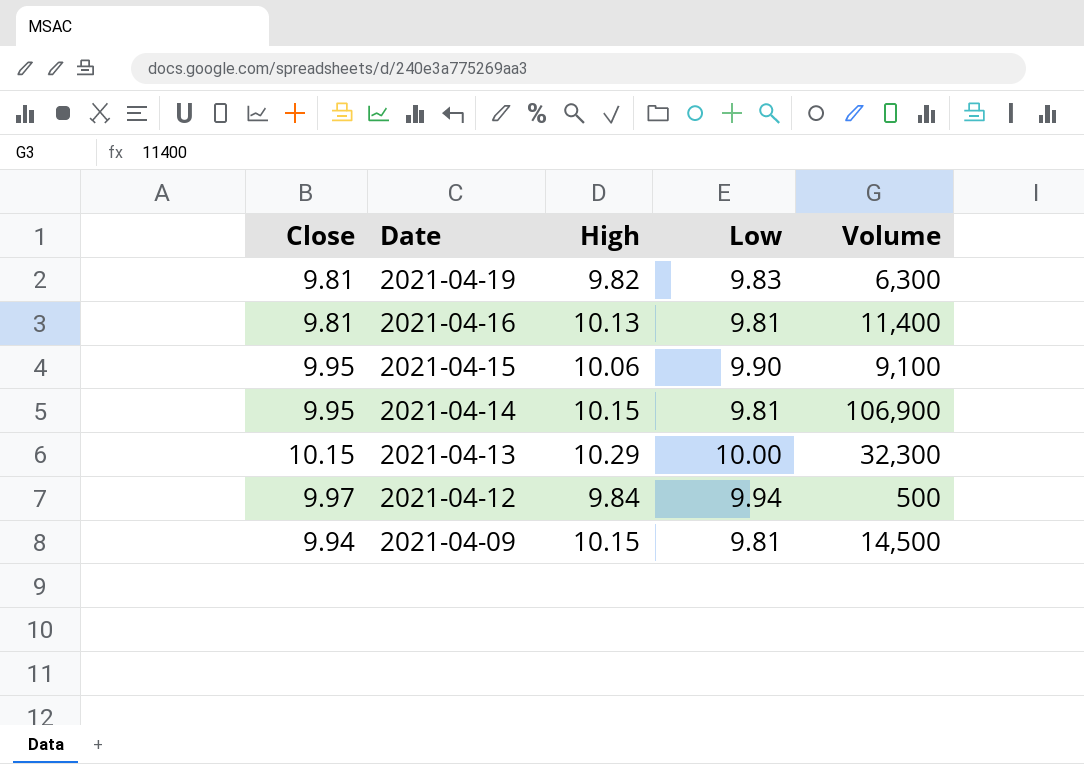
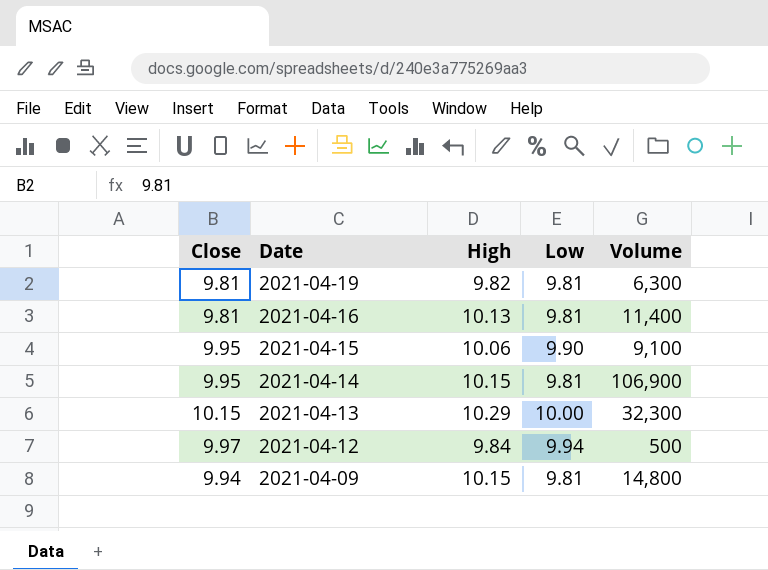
2021-04-19 | Low: 9.83 -> 9.81
2021-04-09 | Volume: 14,500 -> 14,800

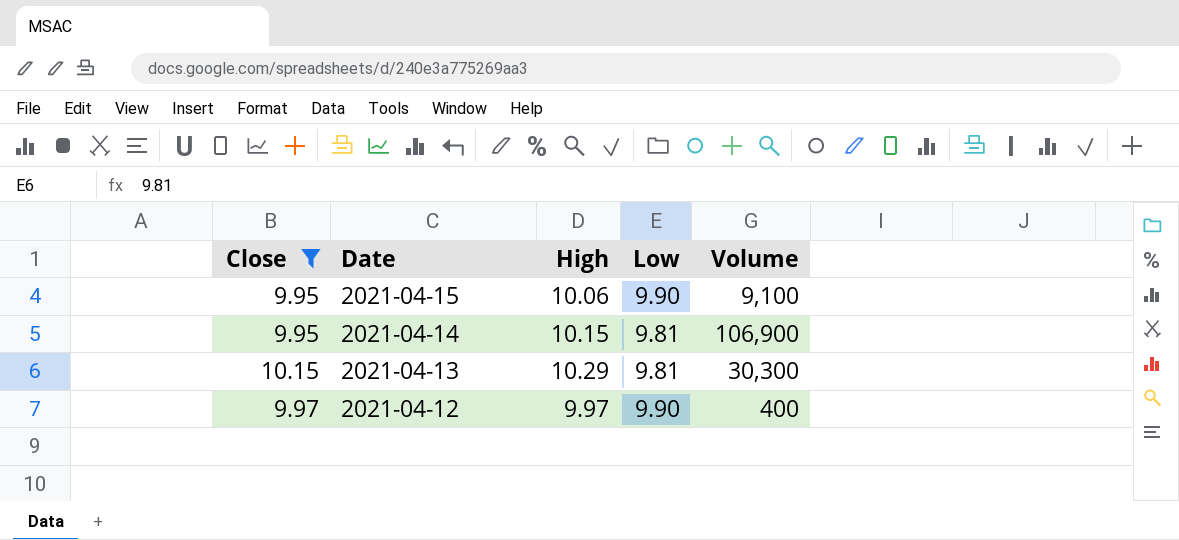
filter: none -> Close >= 9.95
2021-04-13 | Low: 10.00 -> 9.81
2021-04-13 | Volume: 32,300 -> 30,300
2021-04-12 | High: 9.84 -> 9.97
2021-04-12 | Low: 9.94 -> 9.90
2021-04-12 | Volume: 500 -> 400

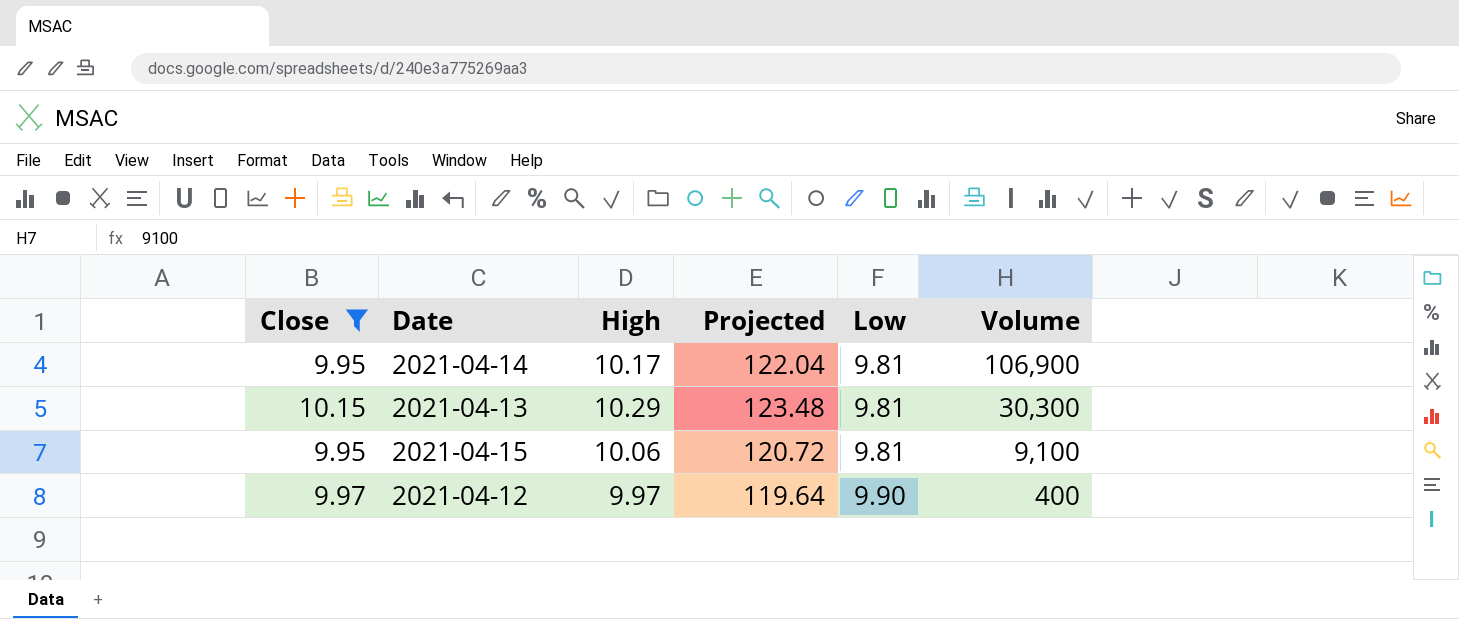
row order: Date descending -> Low ascending
column Projected | formula: none -> [High] * 12
2021-04-14 | High: 10.15 -> 10.17
2021-04-15 | Low: 9.90 -> 9.81

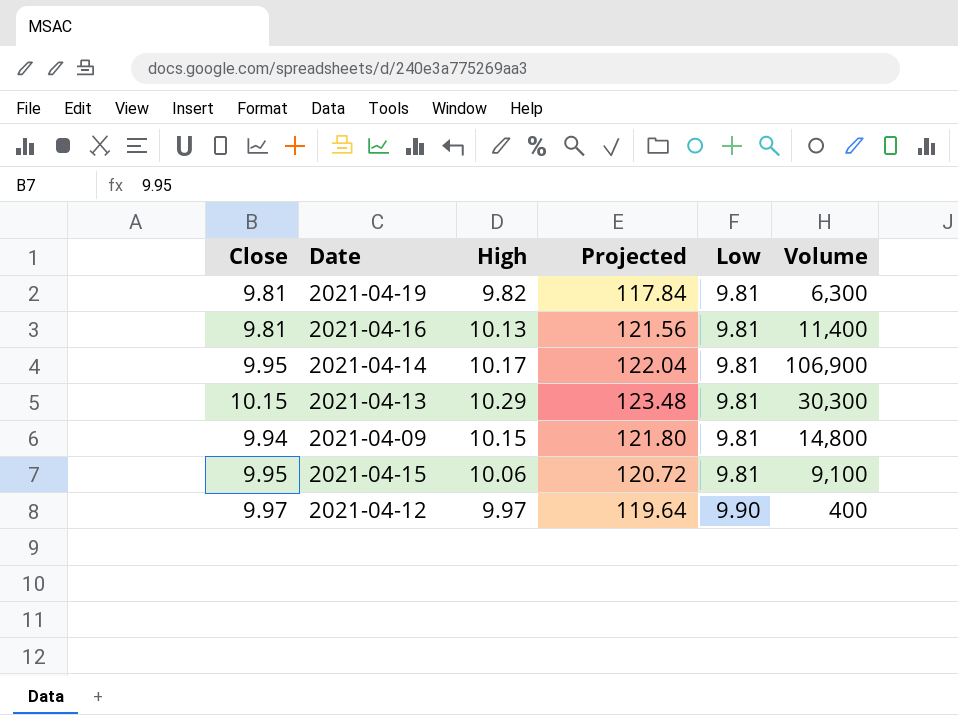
filter: Close >= 9.95 -> none

